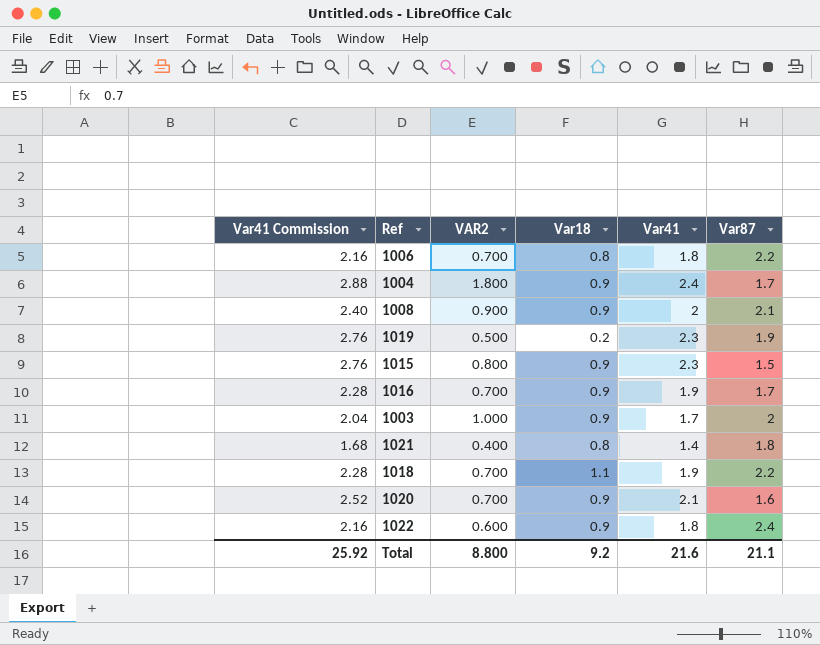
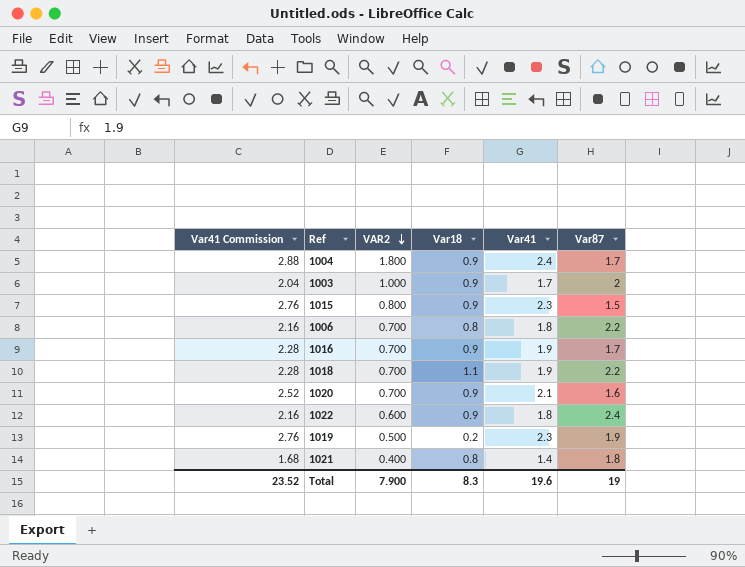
row order: none -> VAR2 descending
row 1008: 2.40 | 0.900 | 0.9 | 2 | 2.1 -> none
Total | Var41 Commission: 25.92 -> 23.52
Total | VAR2: 8.800 -> 7.900
Total | Var18: 9.2 -> 8.3
Total | Var41: 21.6 -> 19.6
Total | Var87: 21.1 -> 19

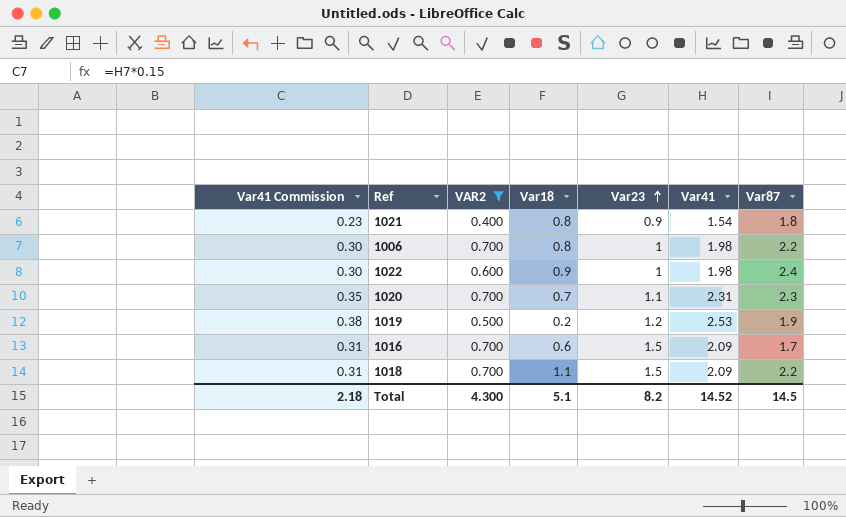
filter: none -> VAR2 <= 0.700
row order: VAR2 descending -> Var23 ascending
column Var41 Commission | formula: [Var41] * 1.2 -> [Var41] * 0.15
column Var23 | position: none -> 5
1021 | Var41: 1.4 -> 1.54
1006 | Var41: 1.8 -> 1.98
1022 | Var41: 1.8 -> 1.98
1020 | Var18: 0.9 -> 0.7
1020 | Var41: 2.1 -> 2.31
1020 | Var87: 1.6 -> 2.3
1019 | Var41: 2.3 -> 2.53
1016 | Var18: 0.9 -> 0.6
1016 | Var41: 1.9 -> 2.09
1018 | Var41: 1.9 -> 2.09
Total | Var41 Commission: 23.52 -> 2.18
Total | VAR2: 7.900 -> 4.300
Total | Var18: 8.3 -> 5.1
Total | Var41: 19.6 -> 14.52
Total | Var87: 19 -> 14.5

